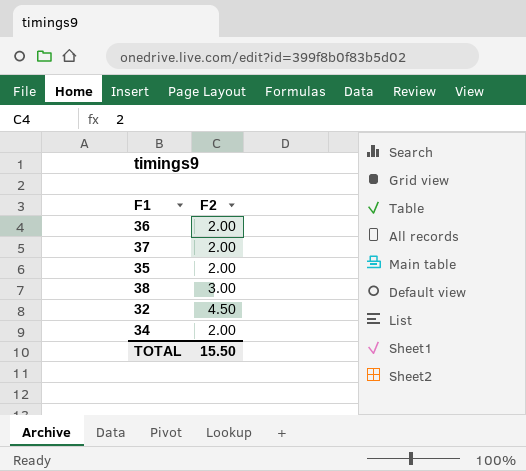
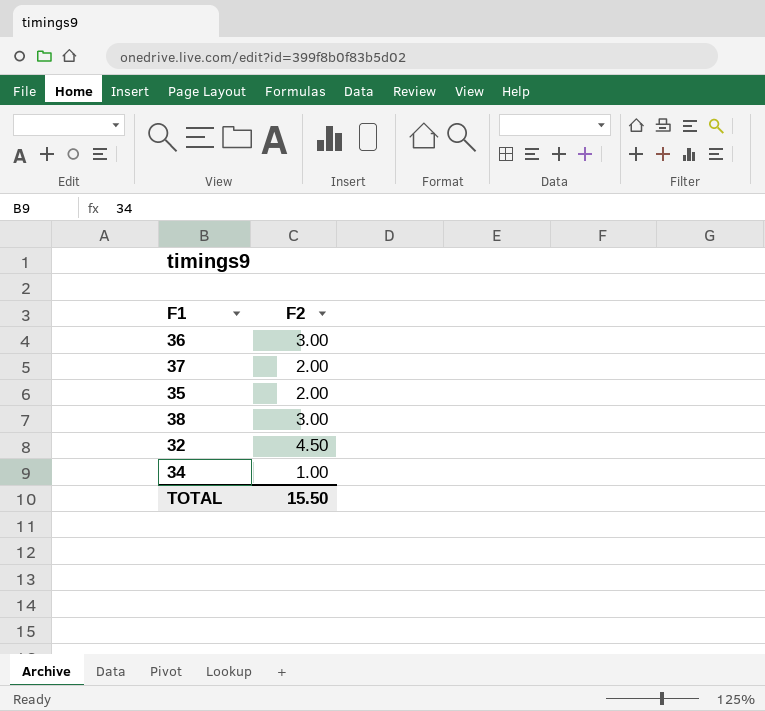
36 | F2: 2.00 -> 3.00
34 | F2: 2.00 -> 1.00

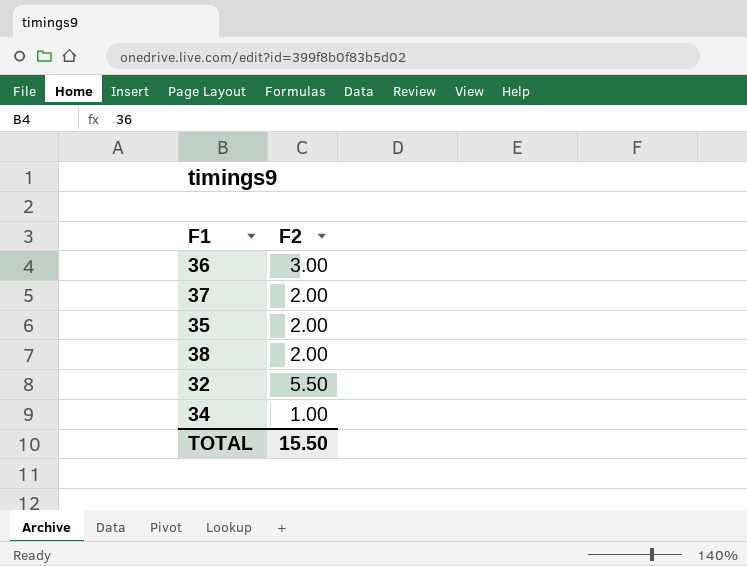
38 | F2: 3.00 -> 2.00
32 | F2: 4.50 -> 5.50

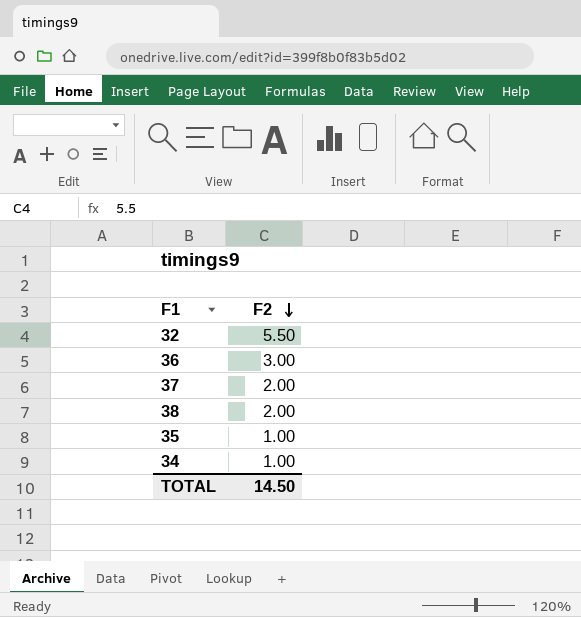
row order: none -> F2 descending
35 | F2: 2.00 -> 1.00
TOTAL | F2: 15.50 -> 14.50

